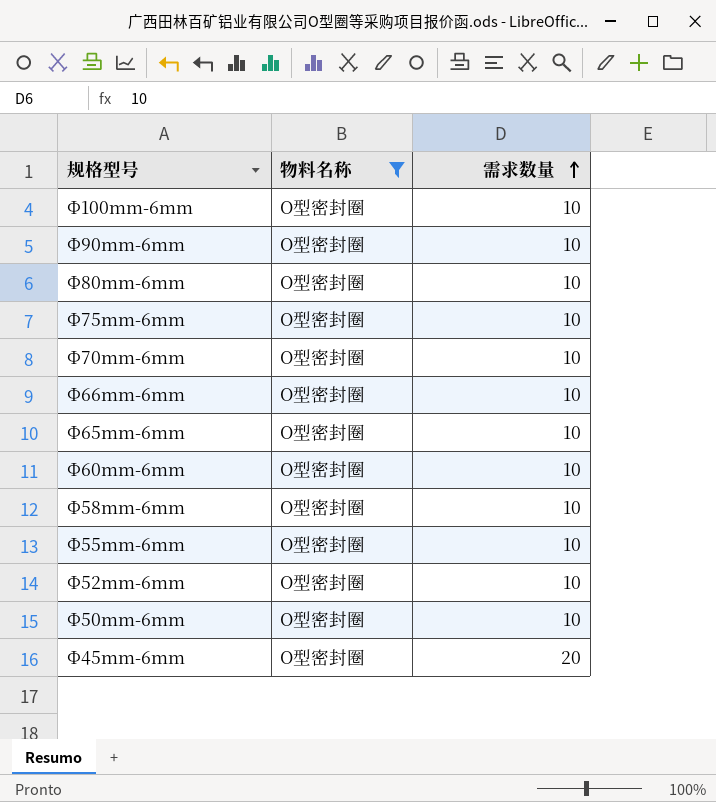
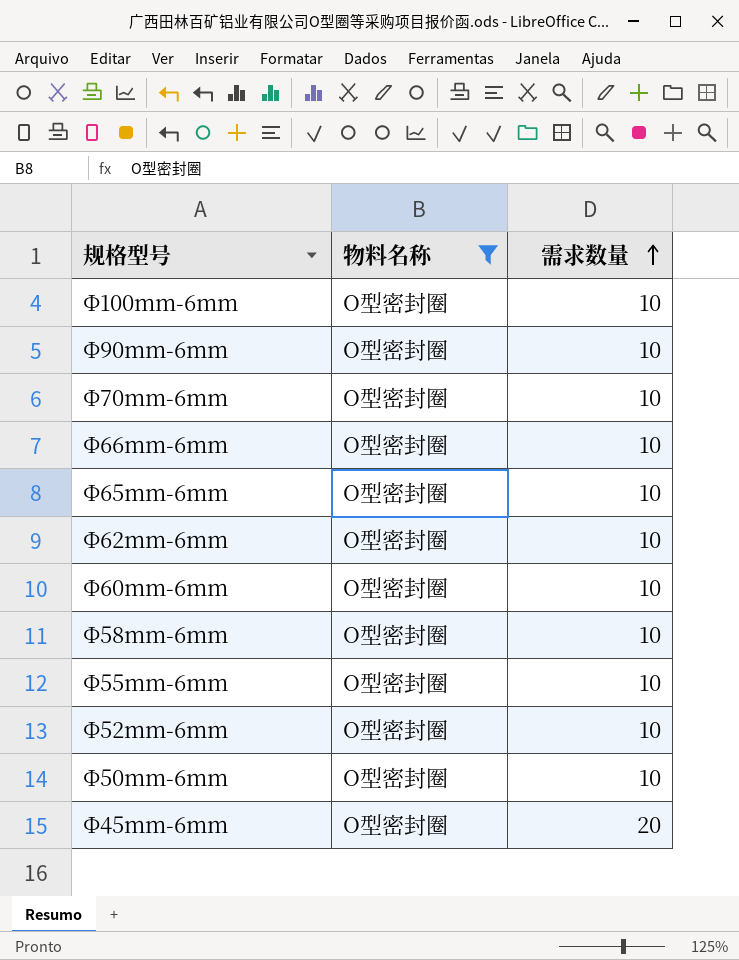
row Φ80mm-6mm: O型密封圈 | 10 -> none
row Φ75mm-6mm: O型密封圈 | 10 -> none
row Φ62mm-6mm: none -> O型密封圈 | 10

